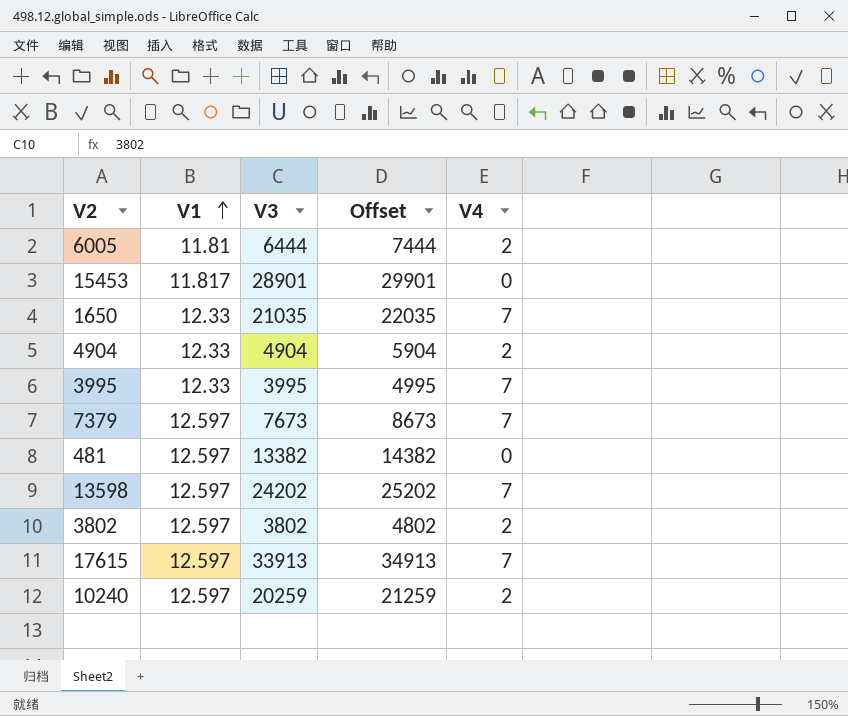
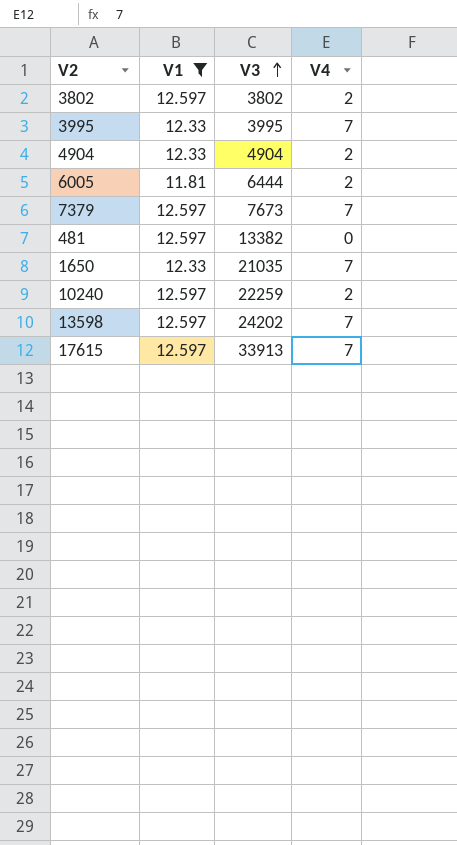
filter: none -> V1 != 11.817
row order: V1 ascending -> V3 ascending
column Offset | formula: [V3] + 1000 -> none
10240 | V3: 20259 -> 22259

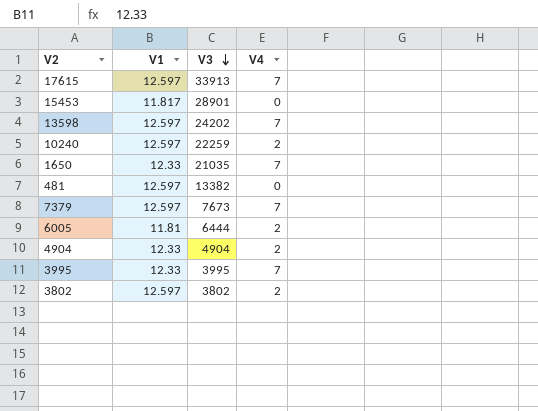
filter: V1 != 11.817 -> none
row order: V3 ascending -> V3 descending

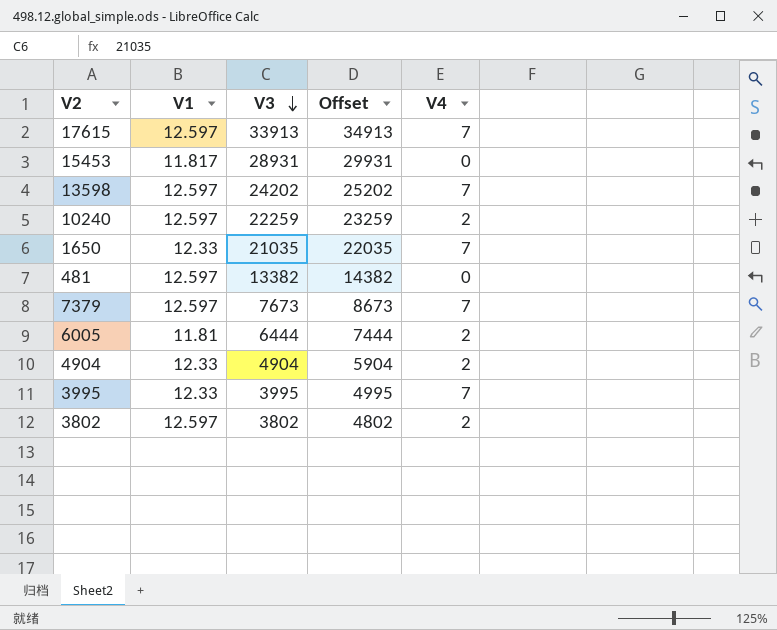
column Offset | formula: none -> [V3] + 1000
15453 | V3: 28901 -> 28931

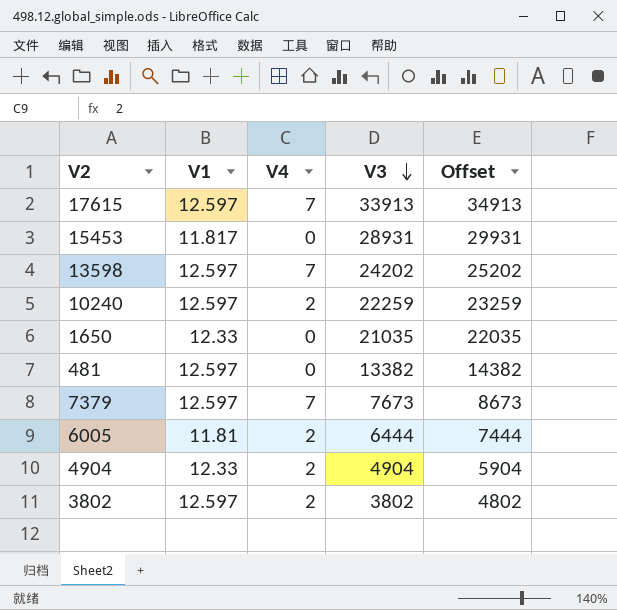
column V4 | position: 5 -> 3
row 3995: 12.33 | 3995 | 4995 | 7 -> none
1650 | V4: 7 -> 0

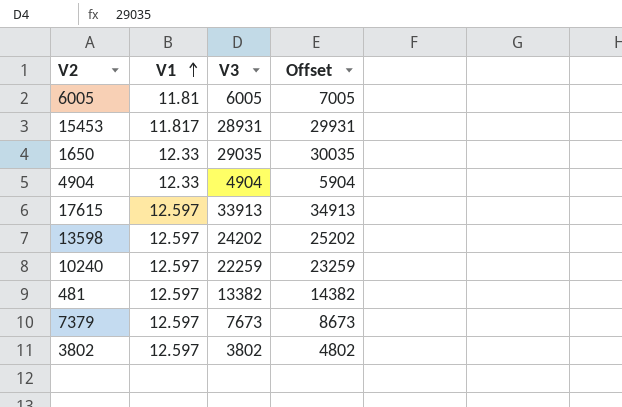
row order: V3 descending -> V1 ascending
column V4 | position: 3 -> none
6005 | V3: 6444 -> 6005
6005 | Offset: 7444 -> 7005
1650 | V3: 21035 -> 29035
1650 | Offset: 22035 -> 30035

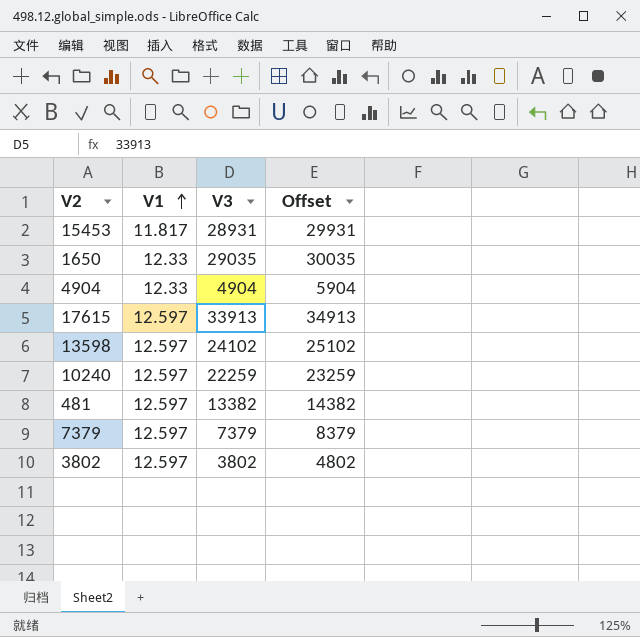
row 6005: 11.81 | 6005 | 7005 -> none
13598 | V3: 24202 -> 24102
13598 | Offset: 25202 -> 25102
7379 | V3: 7673 -> 7379
7379 | Offset: 8673 -> 8379

